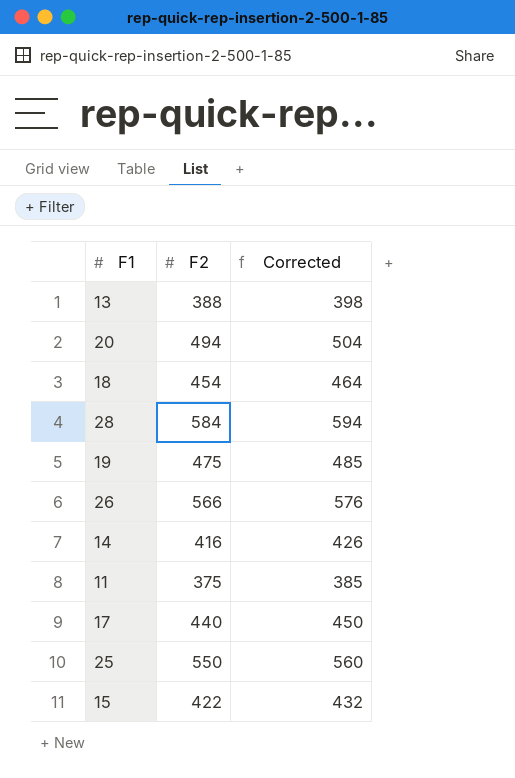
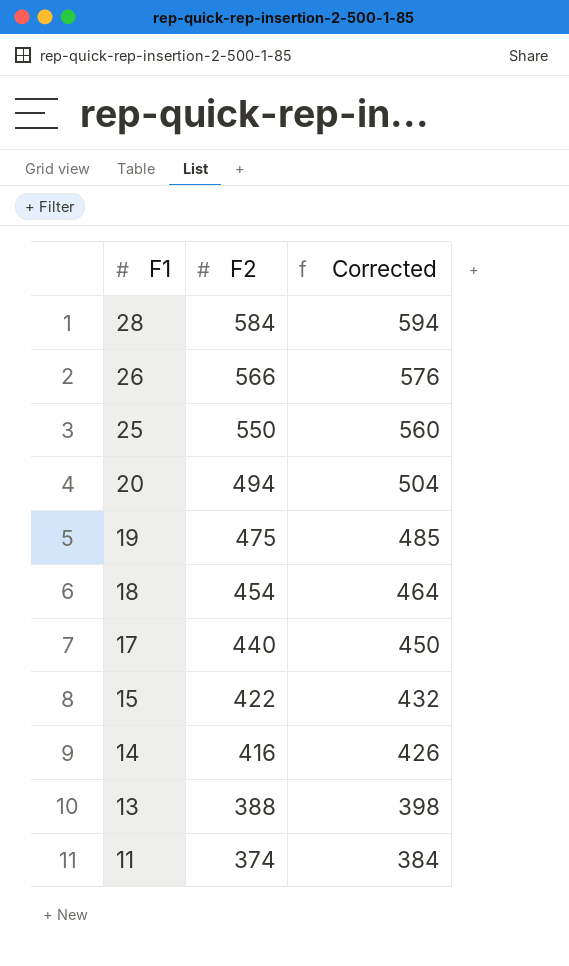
row order: none -> F1 descending
11 | F2: 375 -> 374
11 | Corrected: 385 -> 384

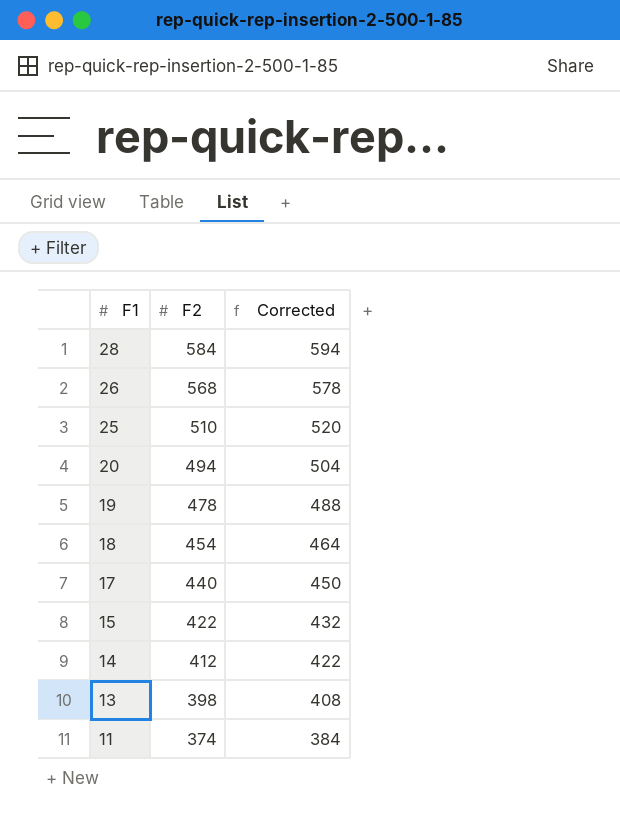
26 | F2: 566 -> 568
26 | Corrected: 576 -> 578
25 | F2: 550 -> 510
25 | Corrected: 560 -> 520
19 | F2: 475 -> 478
19 | Corrected: 485 -> 488
14 | F2: 416 -> 412
14 | Corrected: 426 -> 422
13 | F2: 388 -> 398
13 | Corrected: 398 -> 408

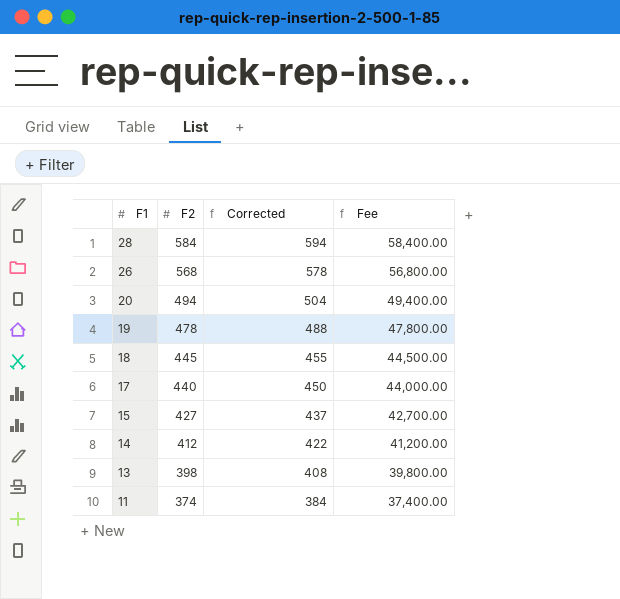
column Fee | formula: none -> [F2] * 100
row 25: 510 | 520 -> none
18 | F2: 454 -> 445
18 | Corrected: 464 -> 455
15 | F2: 422 -> 427
15 | Corrected: 432 -> 437

